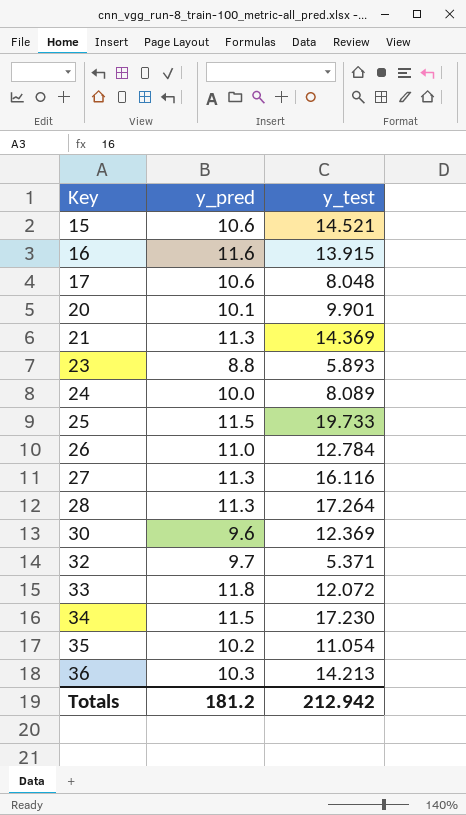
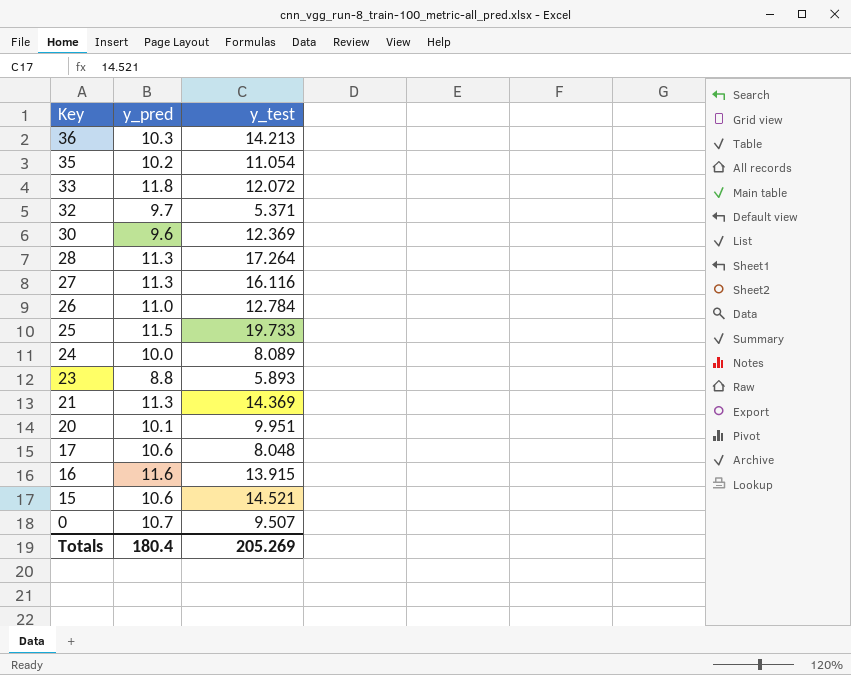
row order: Key ascending -> Key descending
row 34: 11.5 | 17.230 -> none
20 | y_test: 9.901 -> 9.951
row 0: none -> 10.7 | 9.507
Totals | y_pred: 181.2 -> 180.4
Totals | y_test: 212.942 -> 205.269

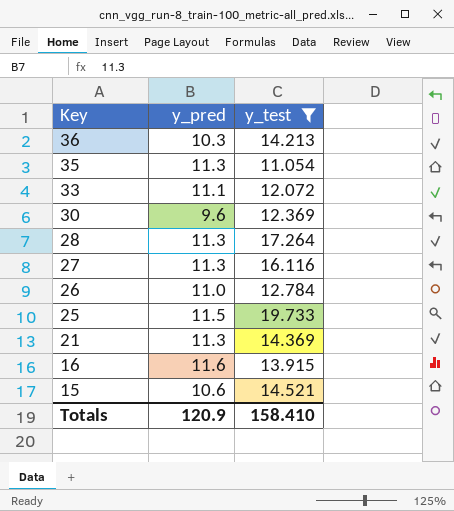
filter: none -> y_test >= 11.054
35 | y_pred: 10.2 -> 11.3
33 | y_pred: 11.8 -> 11.1
Totals | y_pred: 180.4 -> 120.9
Totals | y_test: 205.269 -> 158.410

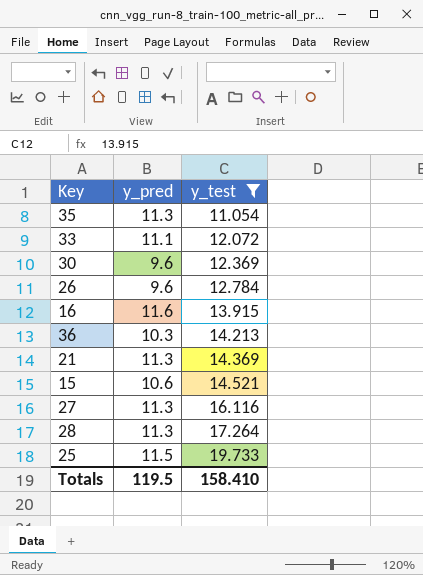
row order: Key descending -> y_test ascending
26 | y_pred: 11.0 -> 9.6
Totals | y_pred: 120.9 -> 119.5

